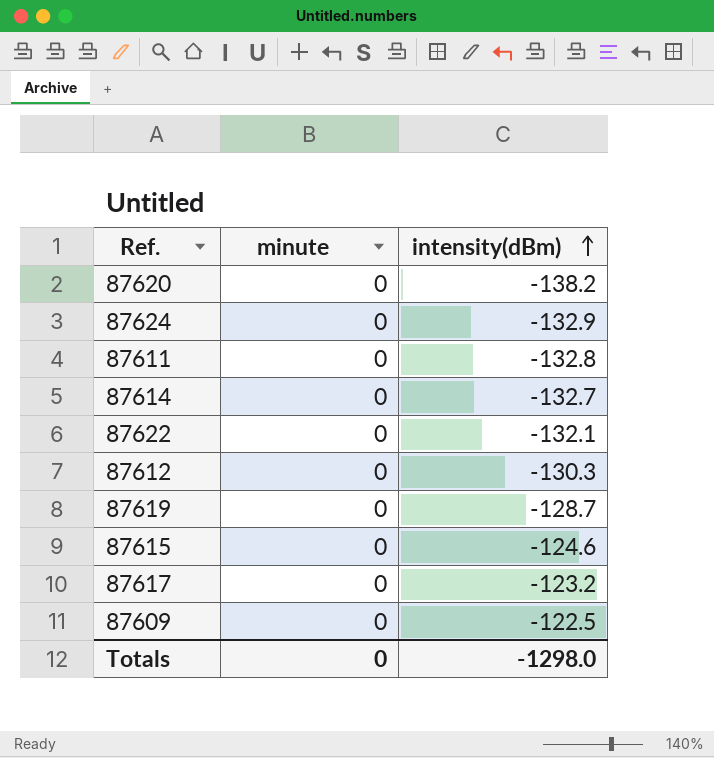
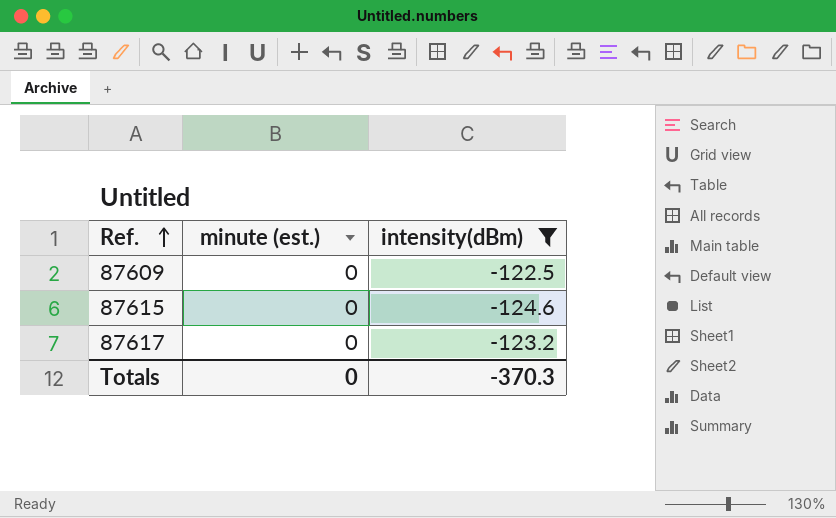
filter: none -> intensity(dBm) >= -124.6
row order: intensity(dBm) ascending -> Ref. ascending
column name: minute -> minute (est.)
Totals | intensity(dBm): -1298.0 -> -370.3

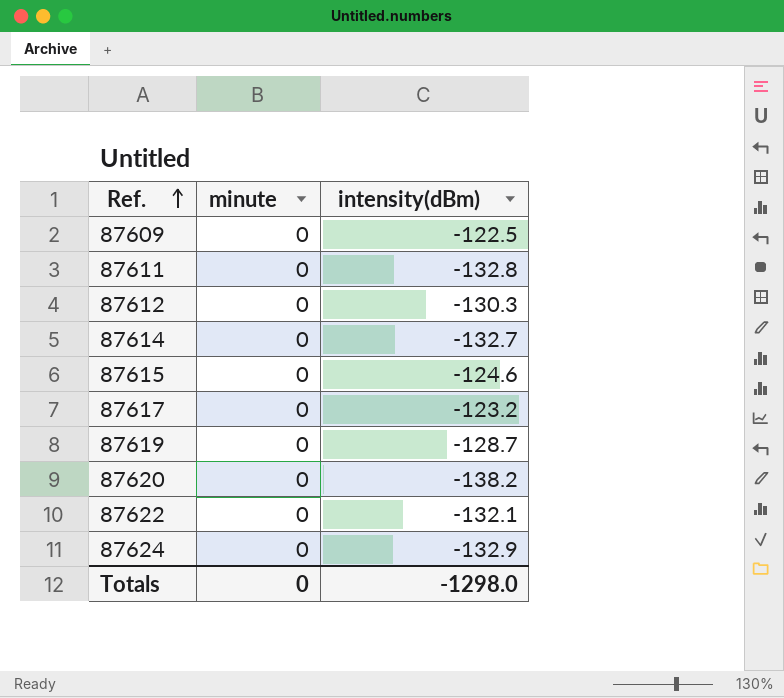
filter: intensity(dBm) >= -124.6 -> none
column name: minute (est.) -> minute
Totals | intensity(dBm): -370.3 -> -1298.0

